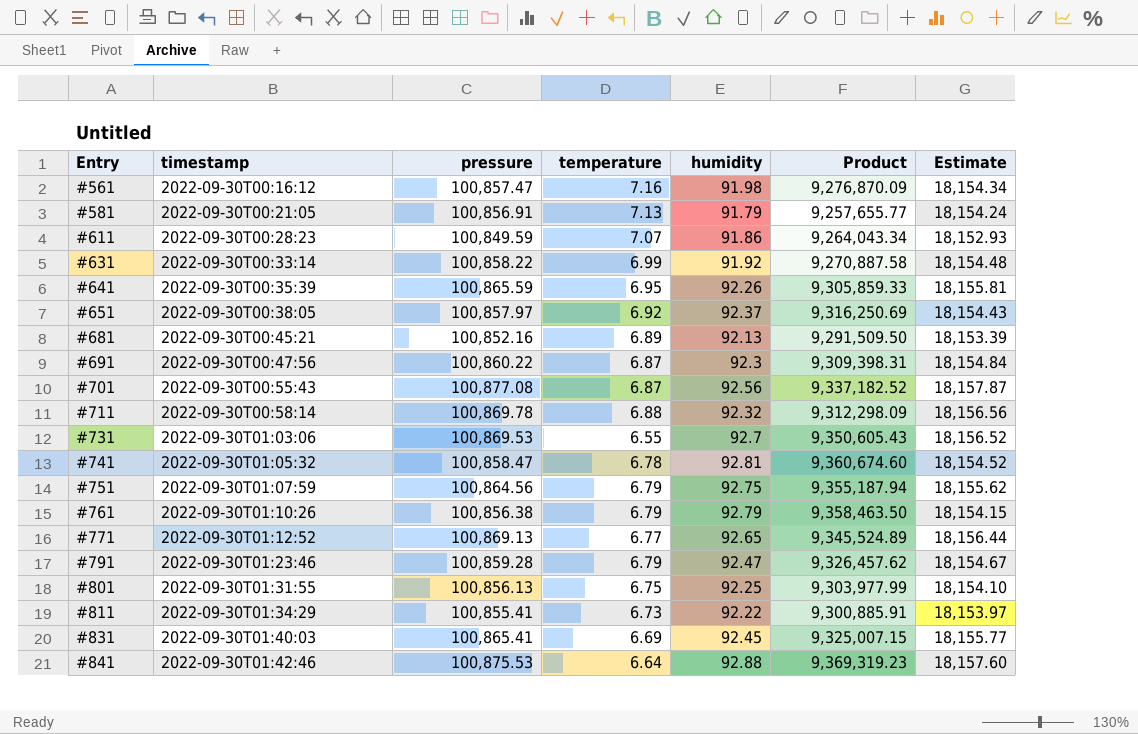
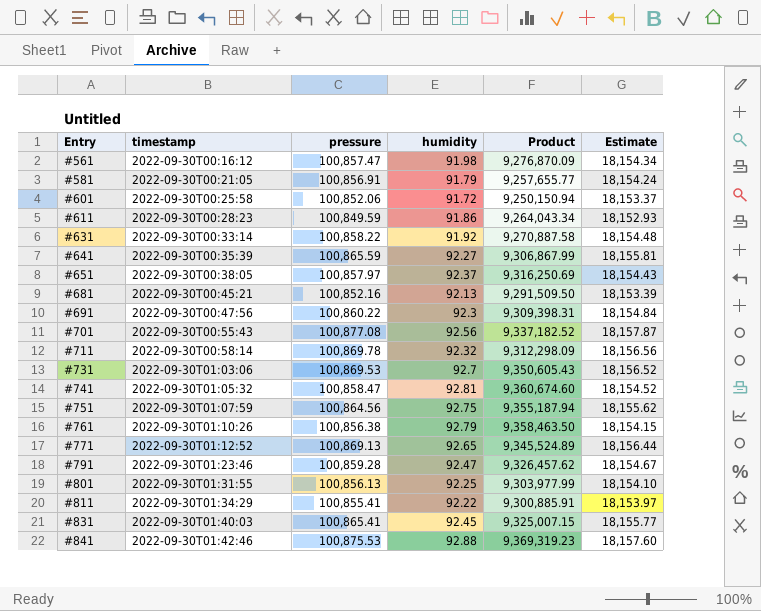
column temperature | position: 4 -> none
row #601: none -> 2022-09-30T00:25:58 | 100,852.06 | 91.72 | 9,250,150.94 | 18,153.37
#641 | humidity: 92.26 -> 92.27
#641 | Product: 9,305,859.33 -> 9,306,867.99

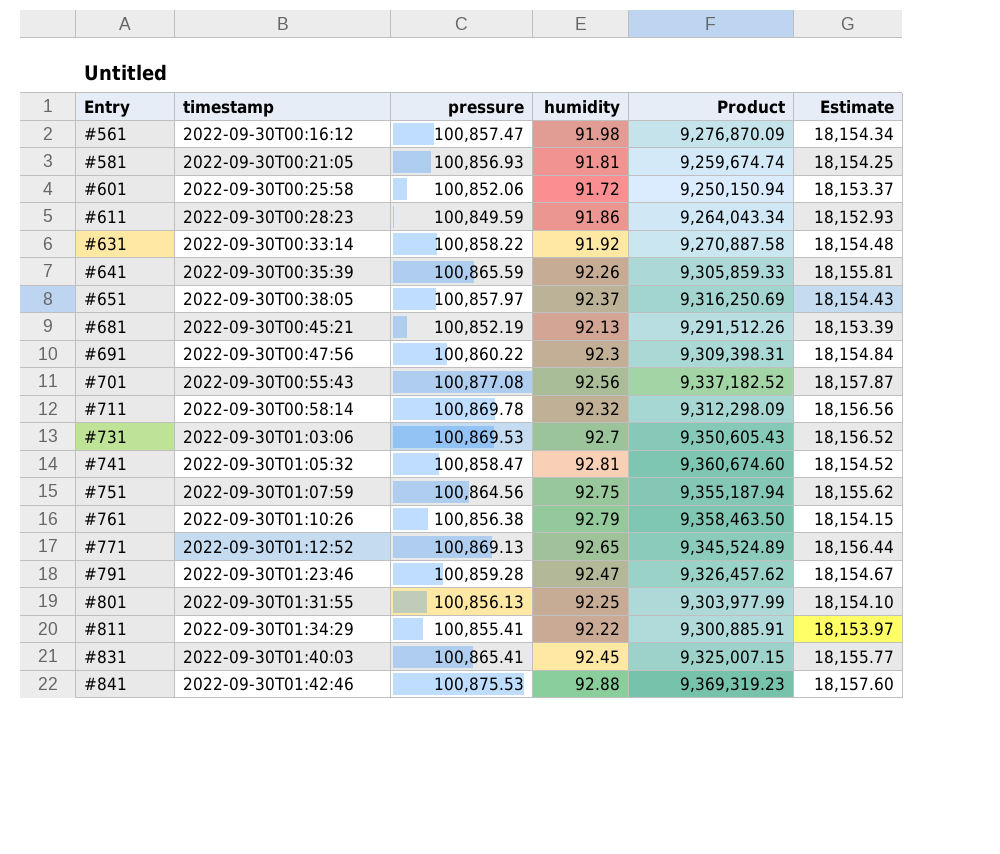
#581 | pressure: 100,856.91 -> 100,856.93
#581 | humidity: 91.79 -> 91.81
#581 | Product: 9,257,655.77 -> 9,259,674.74
#581 | Estimate: 18,154.24 -> 18,154.25
#641 | humidity: 92.27 -> 92.26
#641 | Product: 9,306,867.99 -> 9,305,859.33
#681 | pressure: 100,852.16 -> 100,852.19
#681 | Product: 9,291,509.50 -> 9,291,512.26

